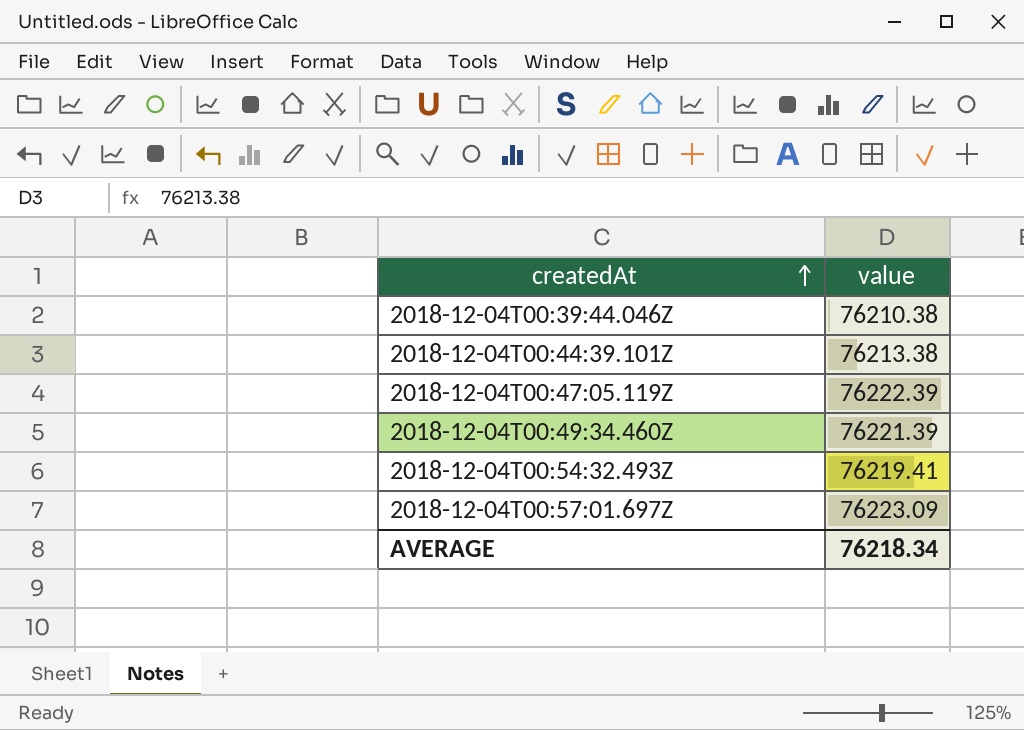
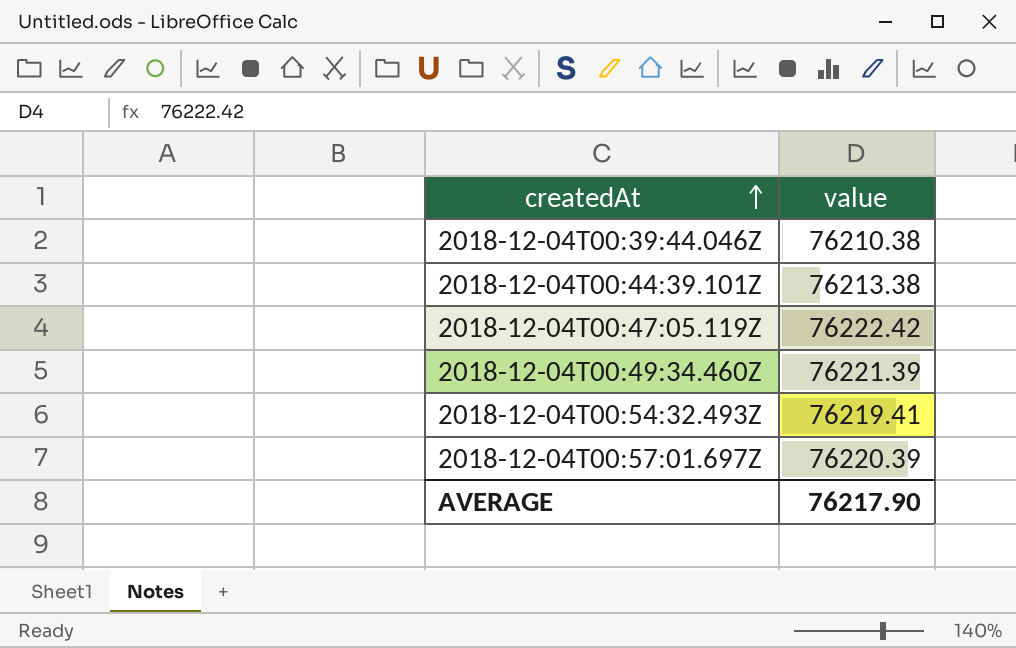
2018-12-04T00:47:05.119Z | value: 76222.39 -> 76222.42
2018-12-04T00:57:01.697Z | value: 76223.09 -> 76220.39
AVERAGE | value: 76218.34 -> 76217.90

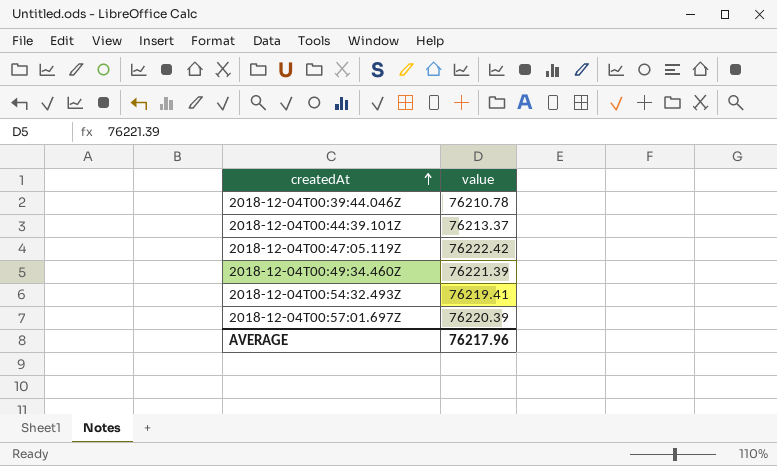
2018-12-04T00:39:44.046Z | value: 76210.38 -> 76210.78
2018-12-04T00:44:39.101Z | value: 76213.38 -> 76213.37
AVERAGE | value: 76217.90 -> 76217.96

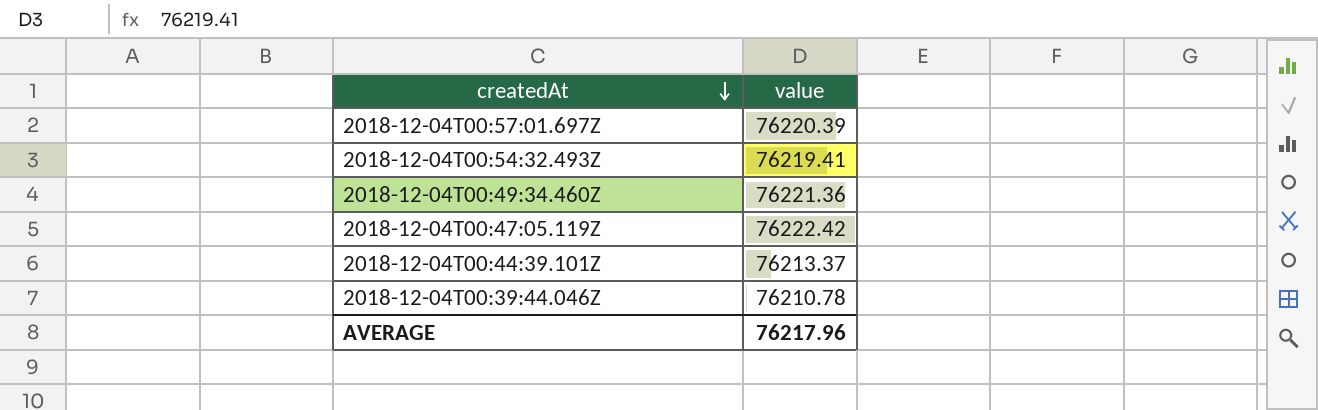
row order: createdAt ascending -> createdAt descending
2018-12-04T00:49:34.460Z | value: 76221.39 -> 76221.36

